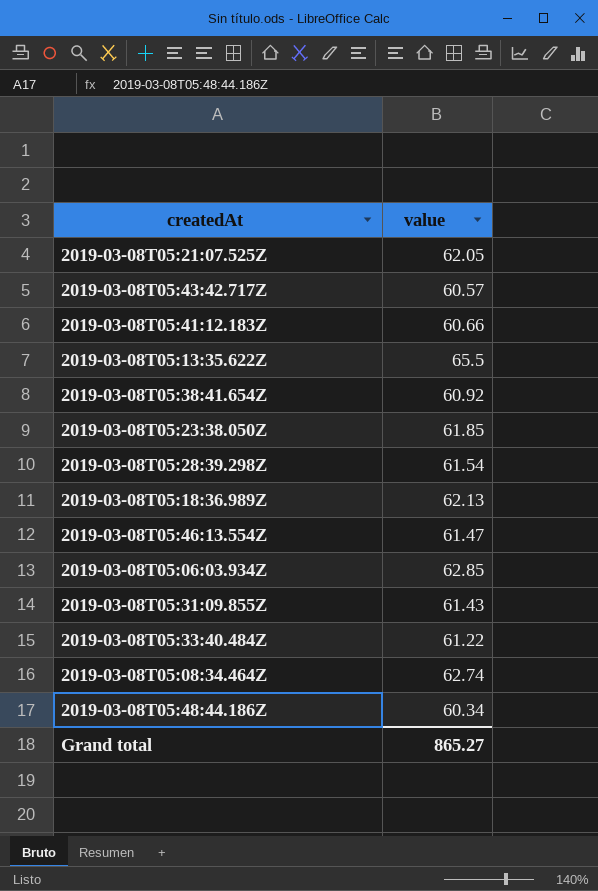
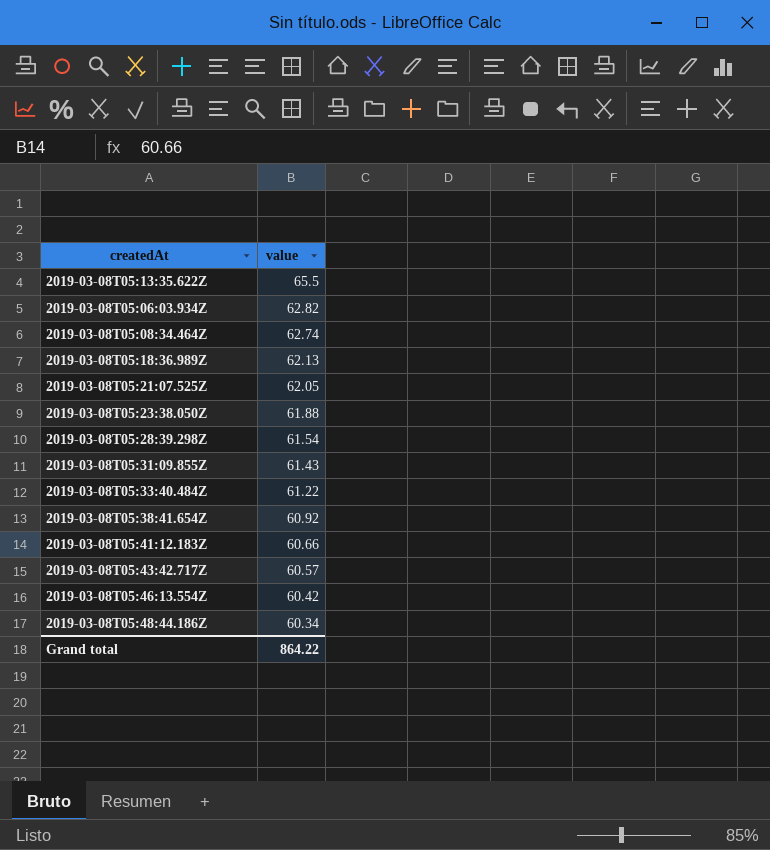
row order: none -> value descending
2019-03-08T05:06:03.934Z | value: 62.85 -> 62.82
2019-03-08T05:23:38.050Z | value: 61.85 -> 61.88
2019-03-08T05:46:13.554Z | value: 61.47 -> 60.42
Grand total | value: 865.27 -> 864.22

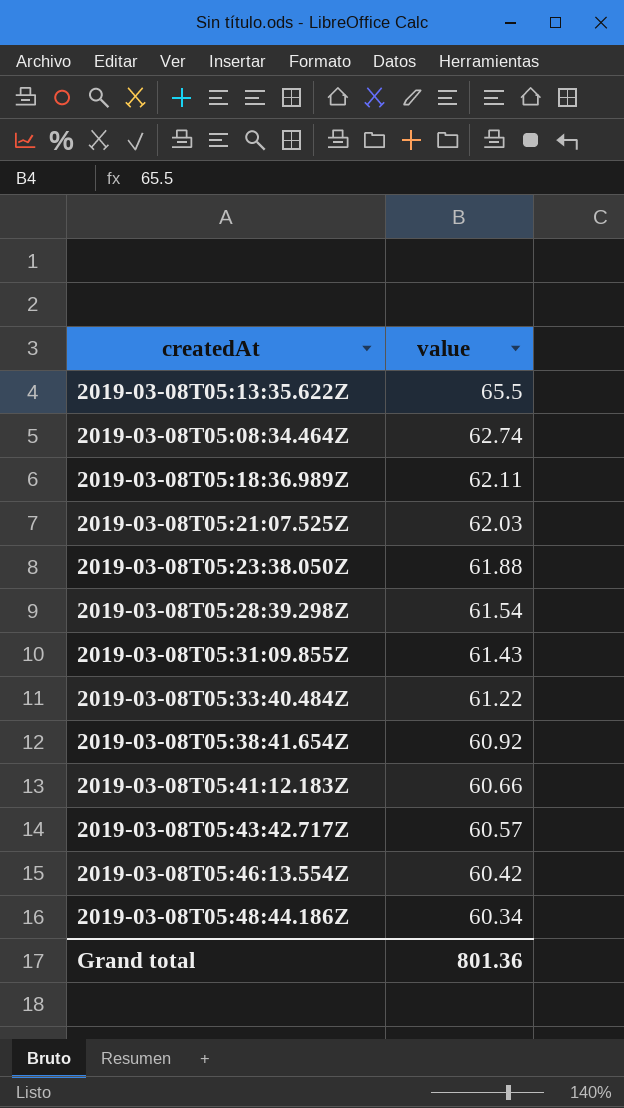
row 2019-03-08T05:06:03.934Z: 62.82 -> none
2019-03-08T05:18:36.989Z | value: 62.13 -> 62.11
2019-03-08T05:21:07.525Z | value: 62.05 -> 62.03
Grand total | value: 864.22 -> 801.36

